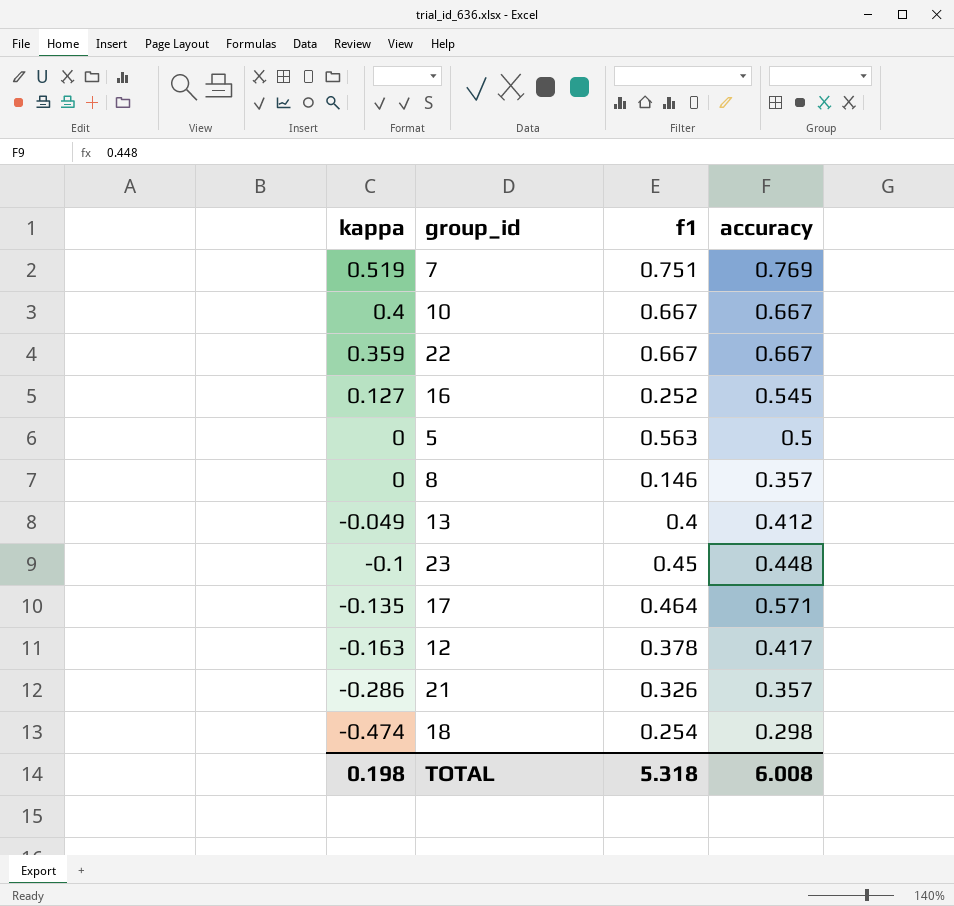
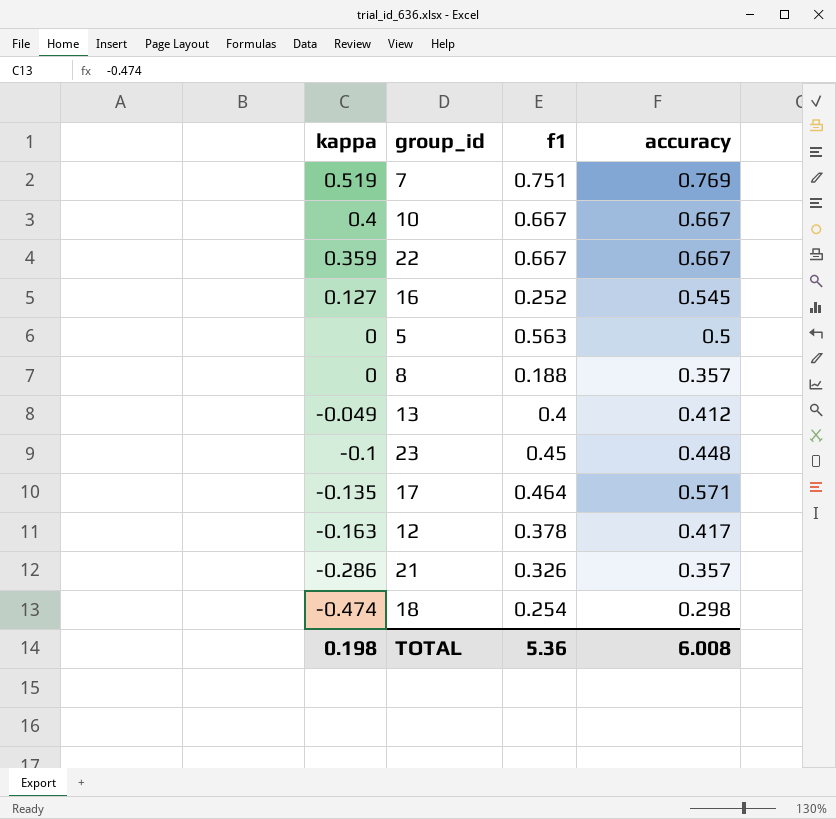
8 | f1: 0.146 -> 0.188
TOTAL | f1: 5.318 -> 5.36

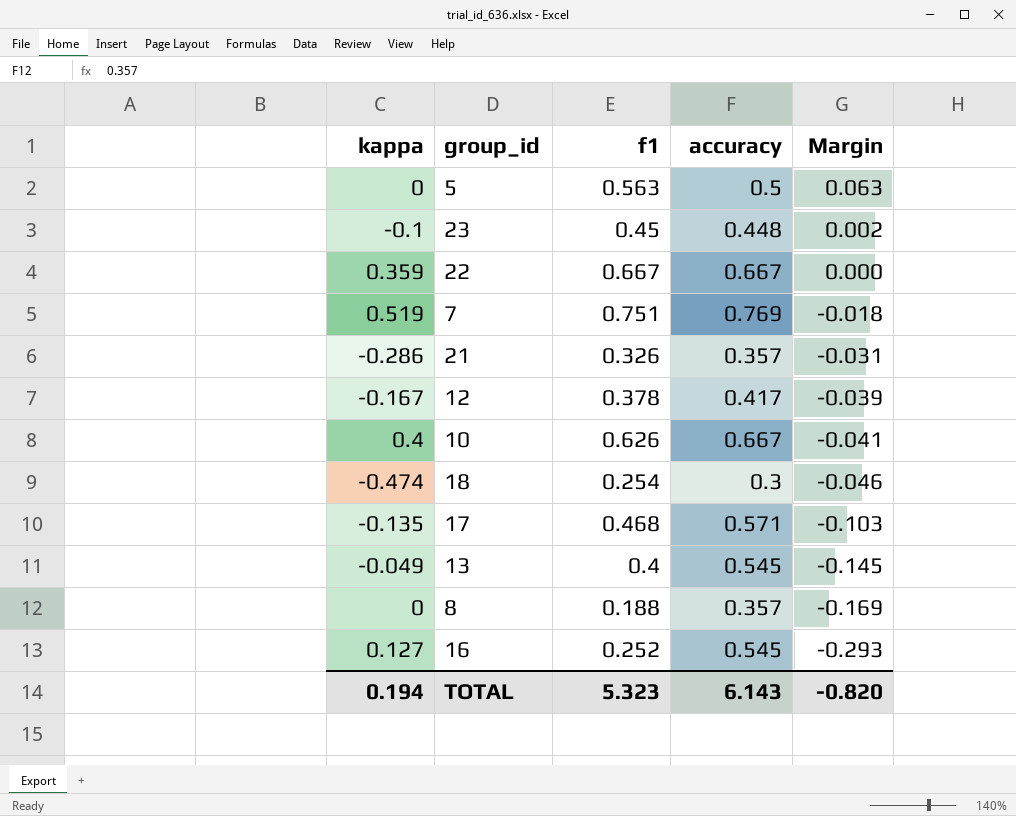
row order: kappa descending -> Margin descending
column Margin | formula: none -> [f1] - [accuracy]
12 | kappa: -0.163 -> -0.167
10 | f1: 0.667 -> 0.626
18 | accuracy: 0.298 -> 0.3
17 | f1: 0.464 -> 0.468
13 | accuracy: 0.412 -> 0.545
TOTAL | kappa: 0.198 -> 0.194
TOTAL | f1: 5.36 -> 5.323
TOTAL | accuracy: 6.008 -> 6.143

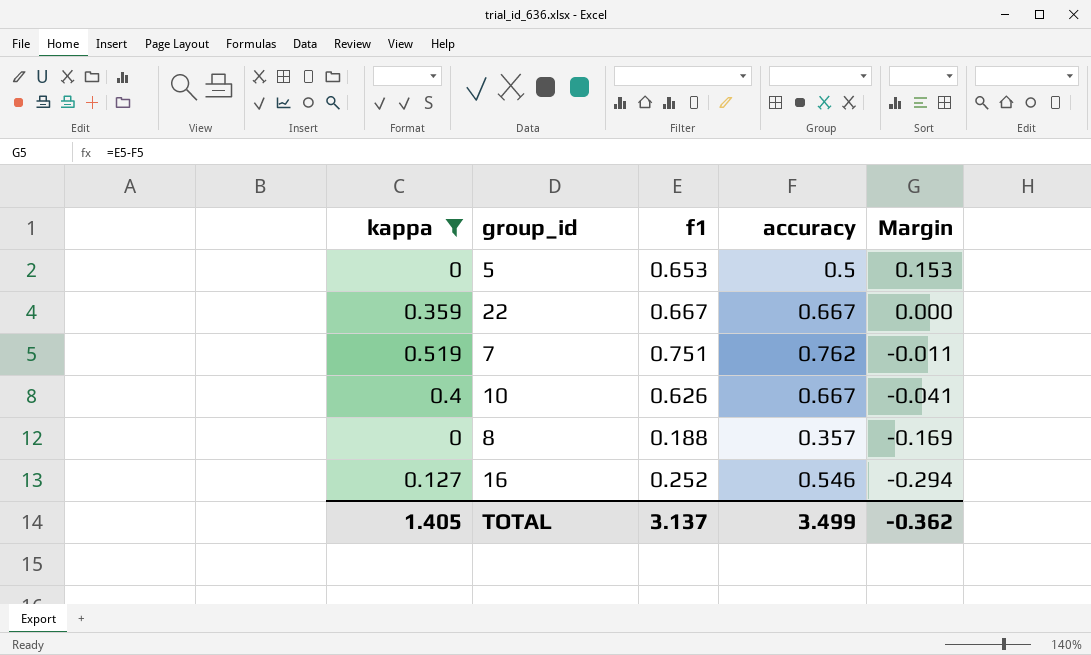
filter: none -> kappa >= 0
5 | f1: 0.563 -> 0.653
5 | Margin: 0.063 -> 0.153
7 | accuracy: 0.769 -> 0.762
7 | Margin: -0.018 -> -0.011
16 | accuracy: 0.545 -> 0.546
16 | Margin: -0.293 -> -0.294
TOTAL | kappa: 0.194 -> 1.405
TOTAL | f1: 5.323 -> 3.137
TOTAL | accuracy: 6.143 -> 3.499
TOTAL | Margin: -0.820 -> -0.362

